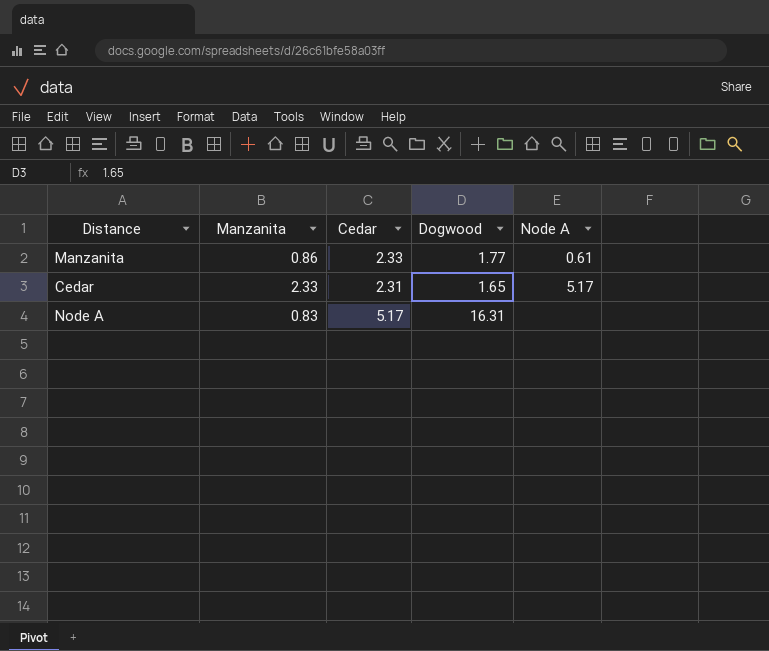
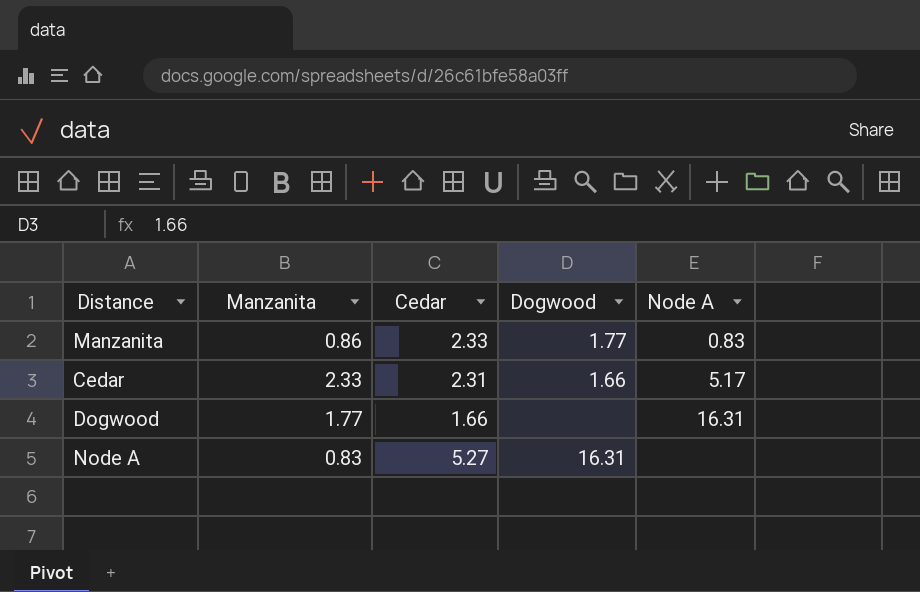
Manzanita | Node A: 0.61 -> 0.83
Cedar | Dogwood: 1.65 -> 1.66
row Dogwood: none -> 1.77 | 1.66 | none | 16.31
Node A | Cedar: 5.17 -> 5.27

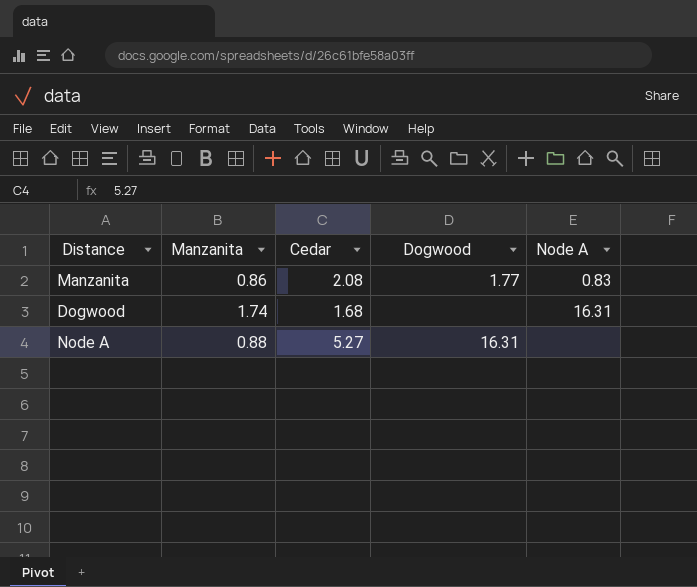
row Cedar: 2.33 | 2.31 | 1.66 | 5.17 -> none
Manzanita | Cedar: 2.33 -> 2.08
Dogwood | Manzanita: 1.77 -> 1.74
Dogwood | Cedar: 1.66 -> 1.68
Node A | Manzanita: 0.83 -> 0.88

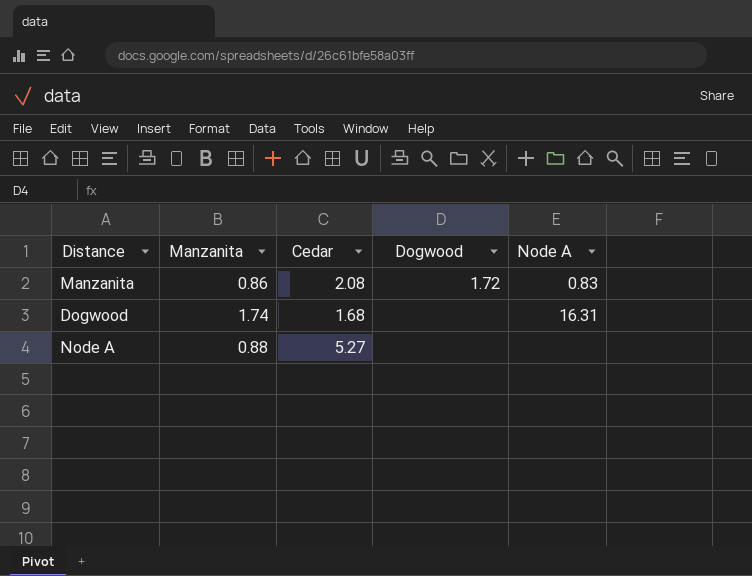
Manzanita | Dogwood: 1.77 -> 1.72
Node A | Dogwood: 16.31 -> none

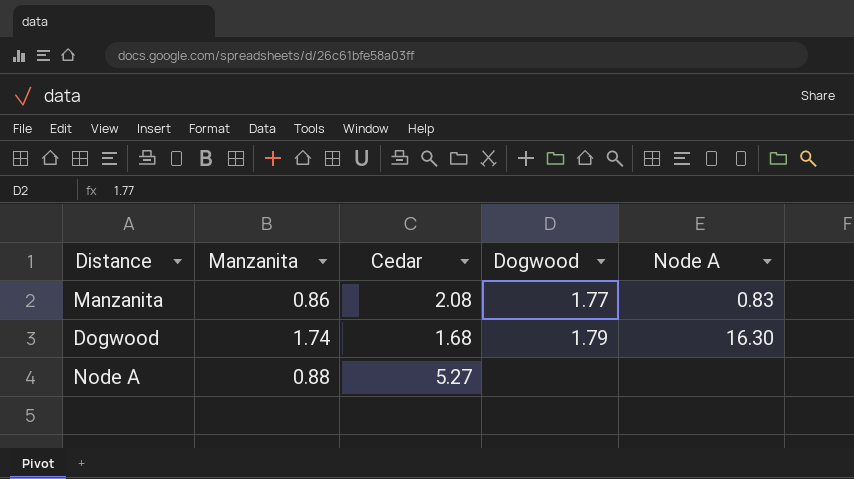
Manzanita | Dogwood: 1.72 -> 1.77
Dogwood | Dogwood: none -> 1.79
Dogwood | Node A: 16.31 -> 16.30

